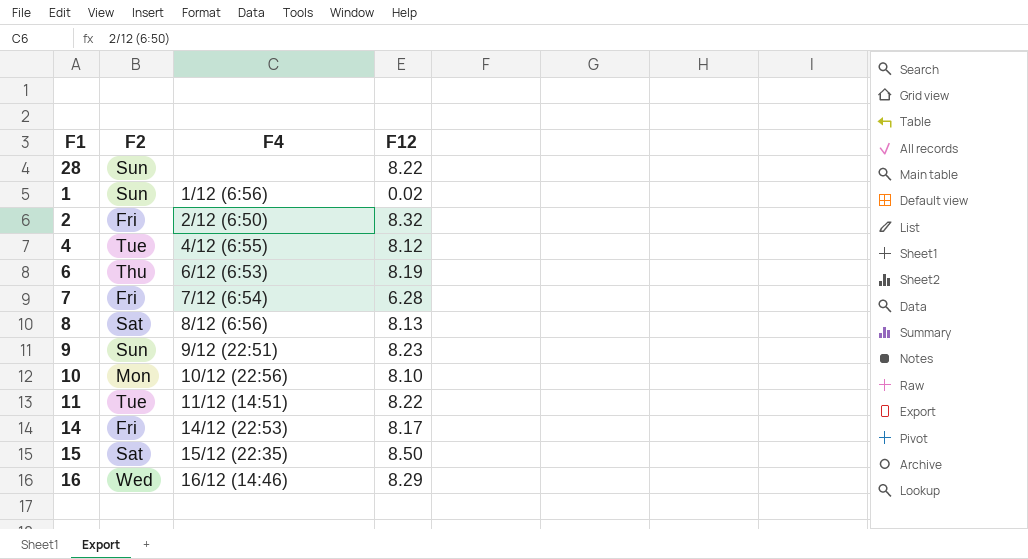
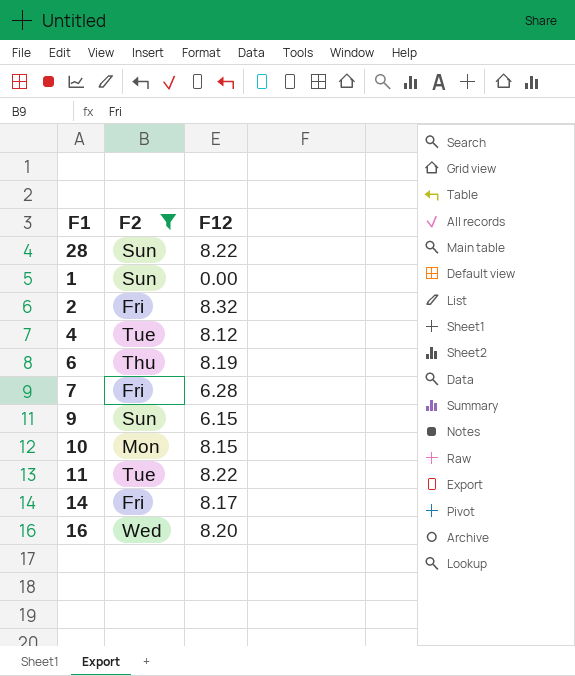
filter: none -> F2 != Sat
column F4 | position: 3 -> none
1 | F12: 0.02 -> 0.00
9 | F12: 8.23 -> 6.15
10 | F12: 8.10 -> 8.15
16 | F12: 8.29 -> 8.20

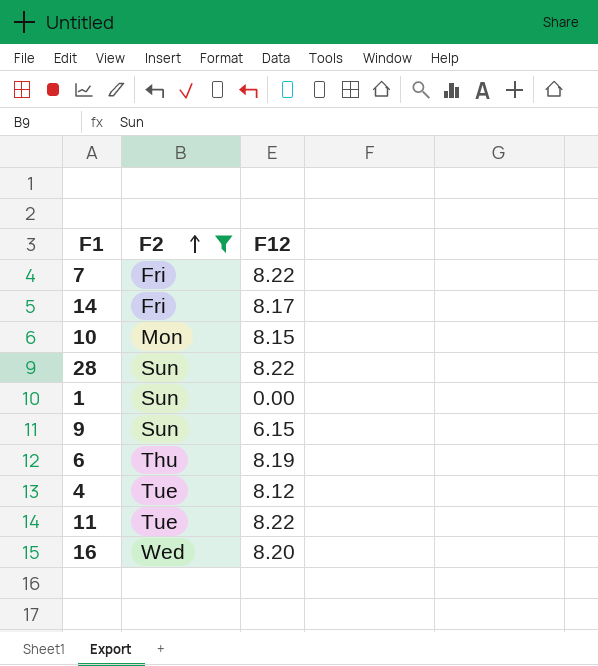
row order: none -> F2 ascending
row 2: Fri | 8.32 -> none
7 | F12: 6.28 -> 8.22

